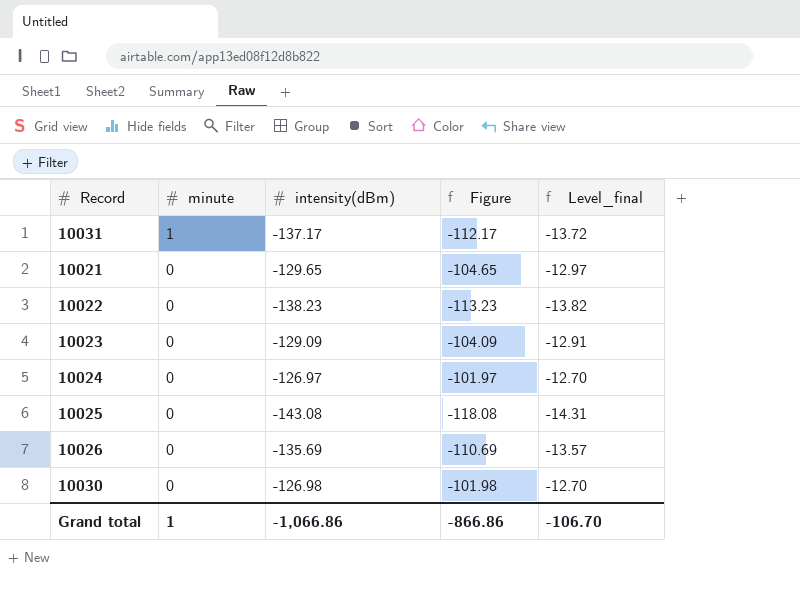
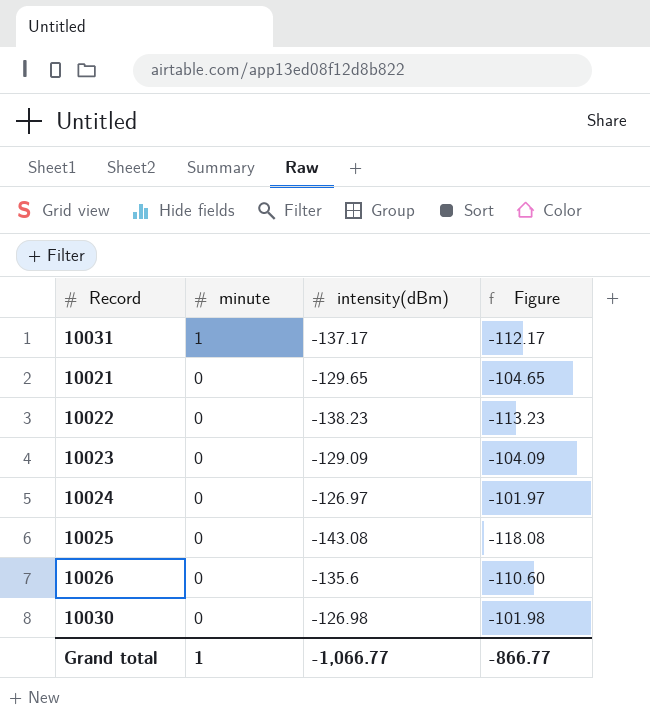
column Level_final | formula: [intensity(dBm)] * 0.1 -> none
10026 | intensity(dBm): -135.69 -> -135.6
10026 | Figure: -110.69 -> -110.60
Grand total | intensity(dBm): -1,066.86 -> -1,066.77
Grand total | Figure: -866.86 -> -866.77

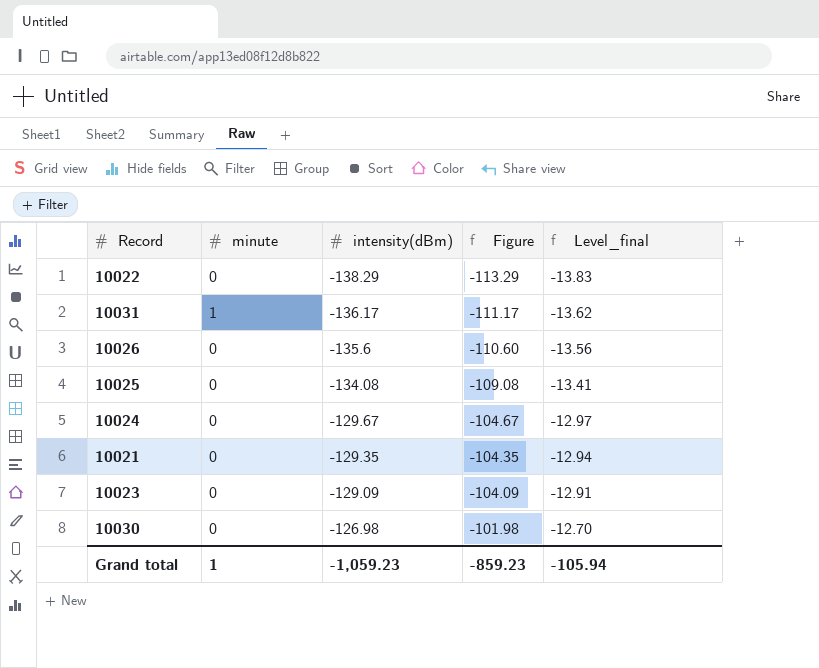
row order: minute descending -> intensity(dBm) ascending
column Level_final | formula: none -> [intensity(dBm)] * 0.1
10022 | intensity(dBm): -138.23 -> -138.29
10022 | Figure: -113.23 -> -113.29
10031 | intensity(dBm): -137.17 -> -136.17
10031 | Figure: -112.17 -> -111.17
10025 | intensity(dBm): -143.08 -> -134.08
10025 | Figure: -118.08 -> -109.08
10024 | intensity(dBm): -126.97 -> -129.67
10024 | Figure: -101.97 -> -104.67
10021 | intensity(dBm): -129.65 -> -129.35
10021 | Figure: -104.65 -> -104.35
Grand total | intensity(dBm): -1,066.77 -> -1,059.23
Grand total | Figure: -866.77 -> -859.23

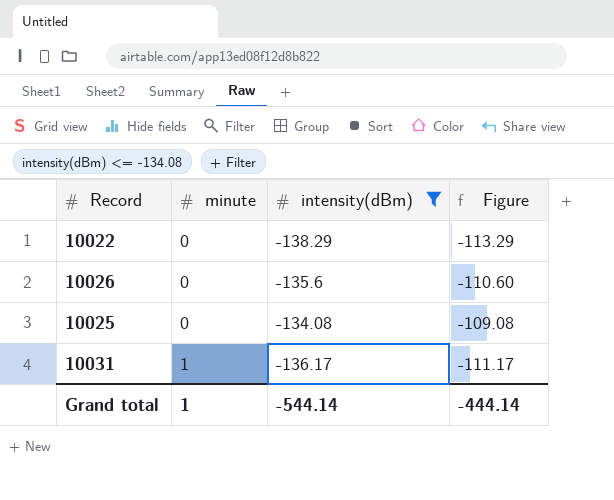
filter: none -> intensity(dBm) <= -134.08
row order: intensity(dBm) ascending -> minute ascending
column Level_final | formula: [intensity(dBm)] * 0.1 -> none
Grand total | intensity(dBm): -1,059.23 -> -544.14
Grand total | Figure: -859.23 -> -444.14

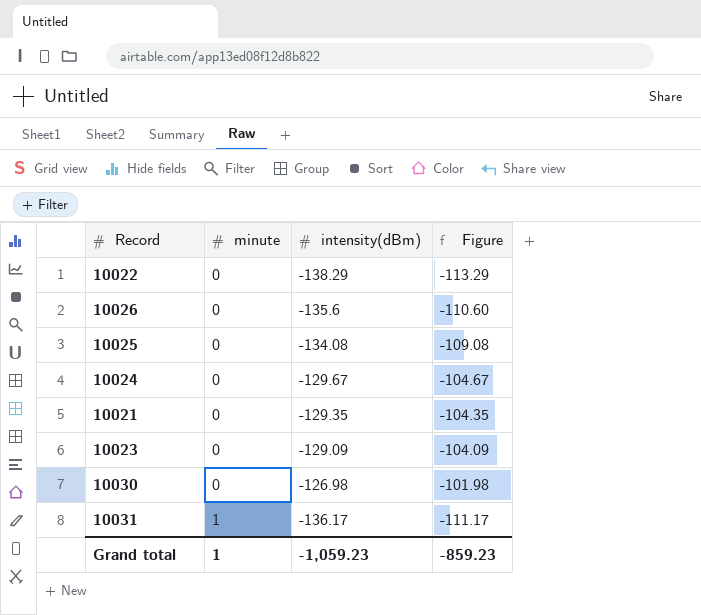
filter: intensity(dBm) <= -134.08 -> none
Grand total | intensity(dBm): -544.14 -> -1,059.23
Grand total | Figure: -444.14 -> -859.23

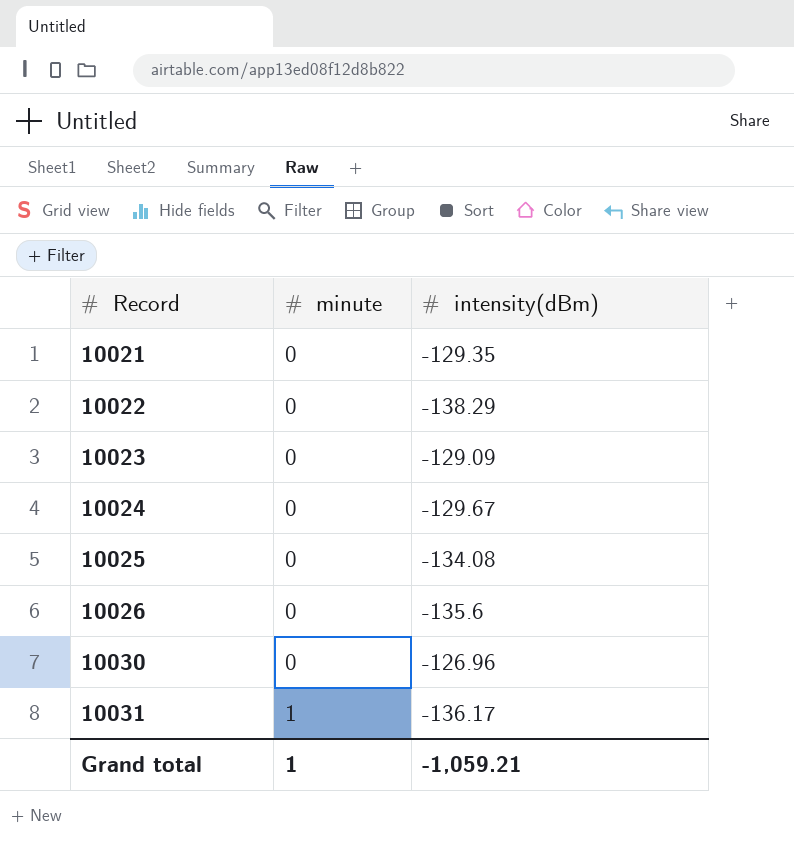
row order: minute ascending -> Record ascending
column Figure | formula: [intensity(dBm)] + 25 -> none
10030 | intensity(dBm): -126.98 -> -126.96
Grand total | intensity(dBm): -1,059.23 -> -1,059.21

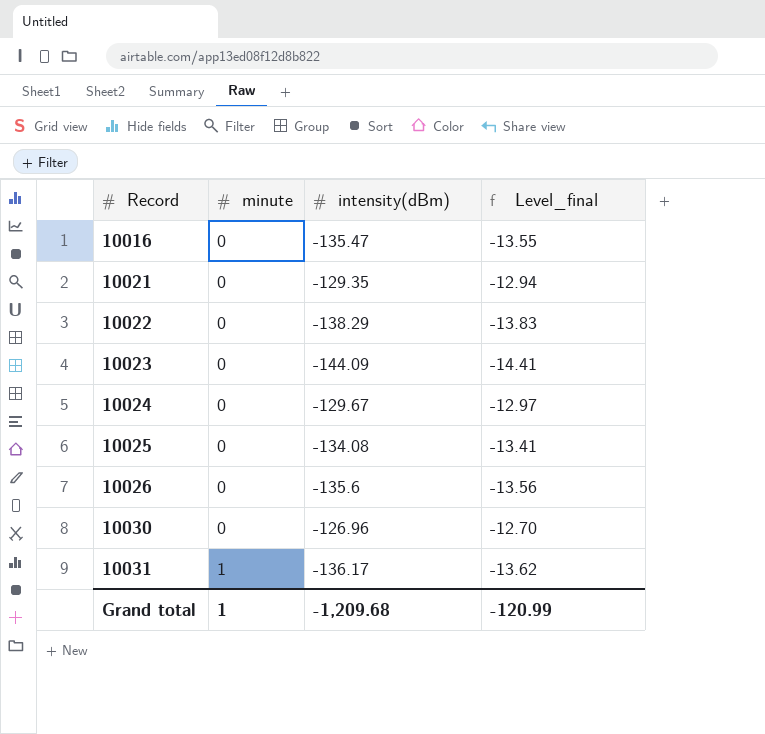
column Level_final | formula: none -> [intensity(dBm)] * 0.1
row 10016: none -> 0 | -135.47 | -13.55
10023 | intensity(dBm): -129.09 -> -144.09
Grand total | intensity(dBm): -1,059.21 -> -1,209.68

